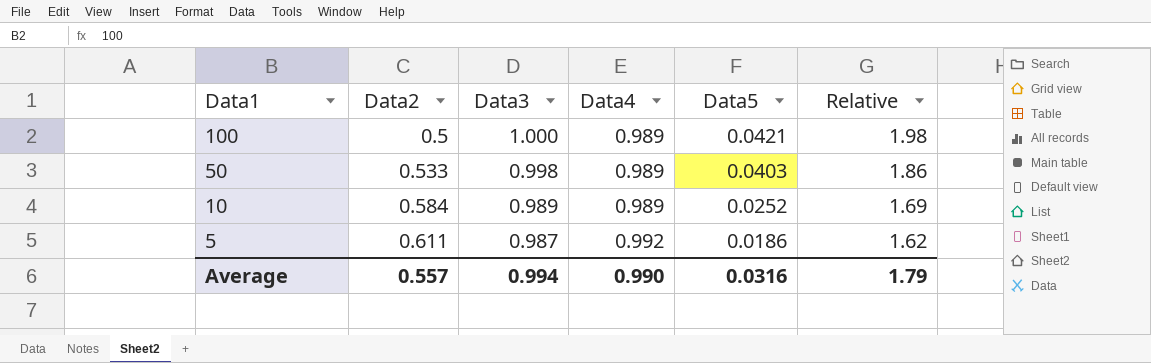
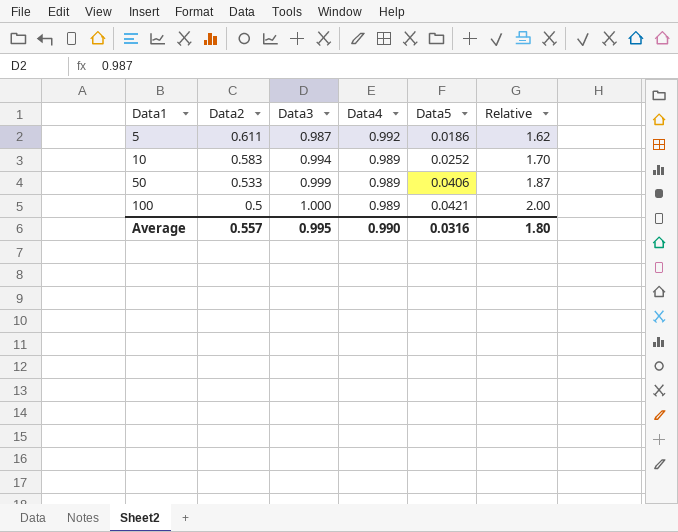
row order: Data1 descending -> Data1 ascending
column Relative | formula: [Data4] / [Data2] -> [Data3] / [Data2]
10 | Data2: 0.584 -> 0.583
10 | Data3: 0.989 -> 0.994
50 | Data3: 0.998 -> 0.999
50 | Data5: 0.0403 -> 0.0406
Average | Data3: 0.994 -> 0.995
Average | Relative: 1.79 -> 1.80

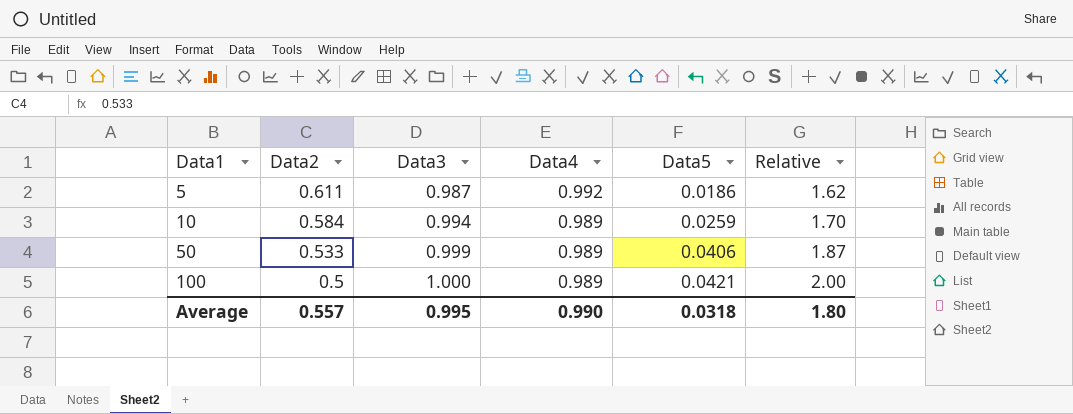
10 | Data2: 0.583 -> 0.584
10 | Data5: 0.0252 -> 0.0259
Average | Data5: 0.0316 -> 0.0318

